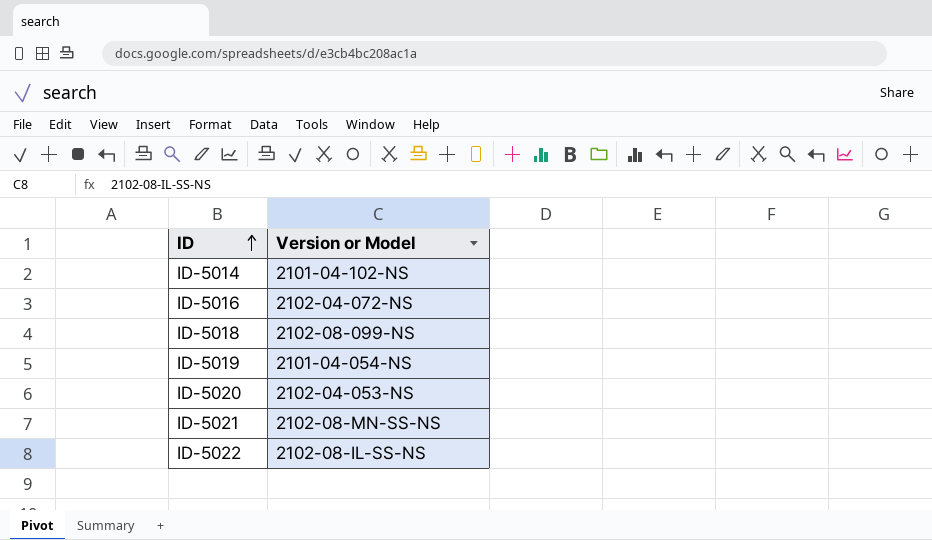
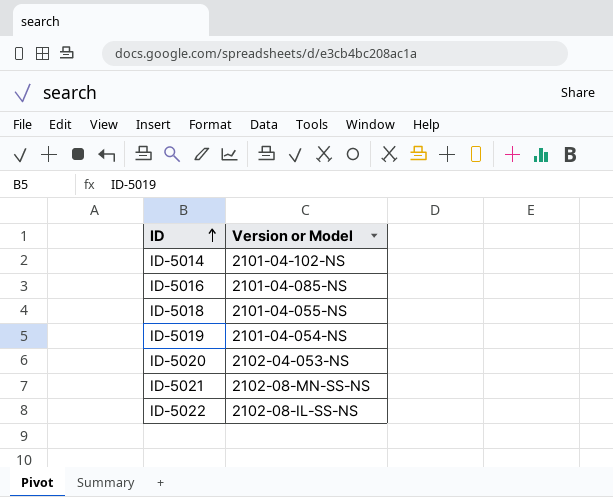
ID-5016 | Version or Model: 2102-04-072-NS -> 2101-04-085-NS
ID-5018 | Version or Model: 2102-08-099-NS -> 2101-04-055-NS

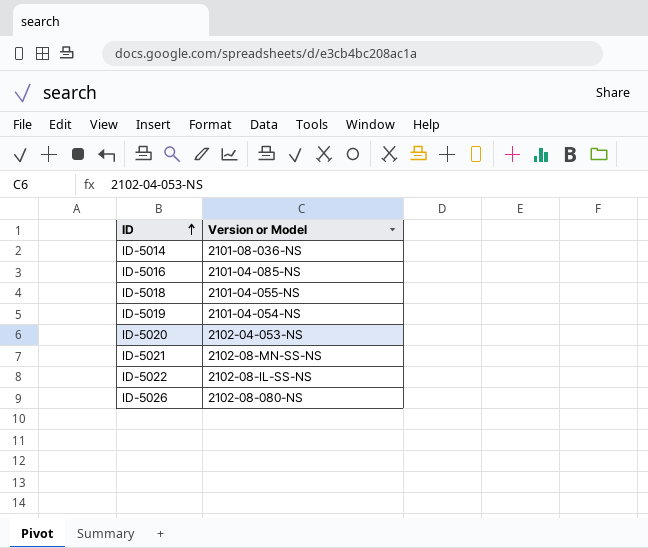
ID-5014 | Version or Model: 2101-04-102-NS -> 2101-08-036-NS
row ID-5026: none -> 2102-08-080-NS

